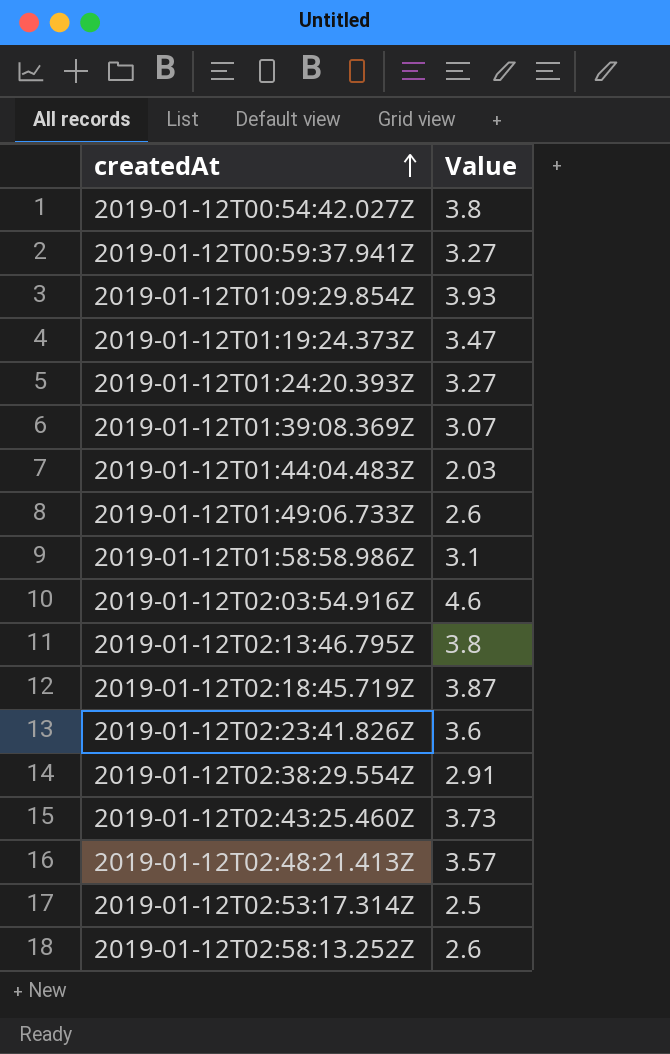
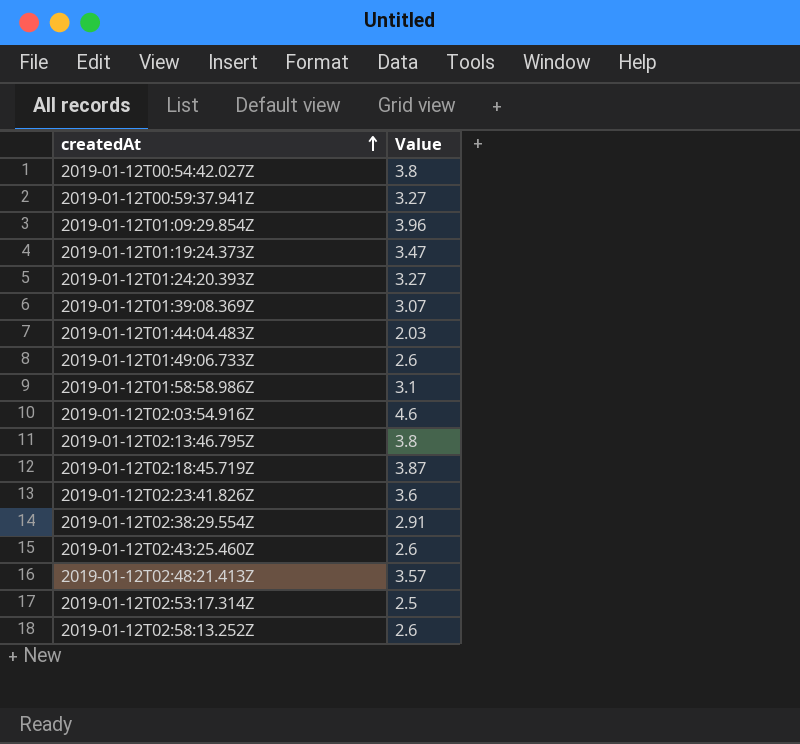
2019-01-12T01:09:29.854Z | Value: 3.93 -> 3.96
2019-01-12T02:43:25.460Z | Value: 3.73 -> 2.6

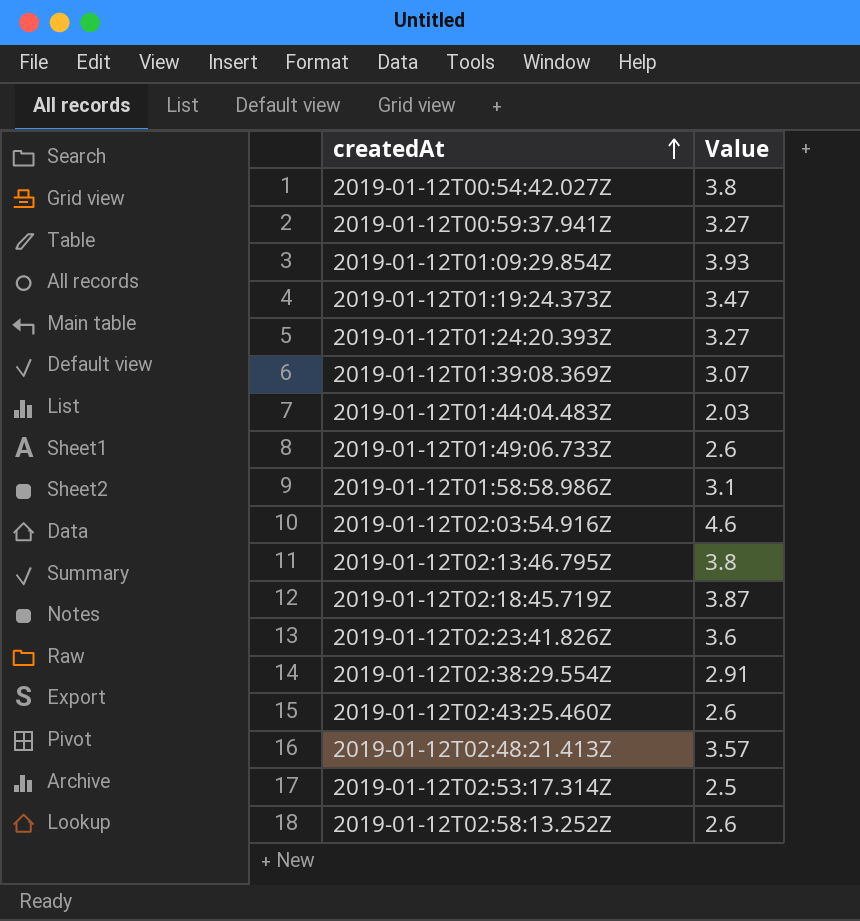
2019-01-12T01:09:29.854Z | Value: 3.96 -> 3.93

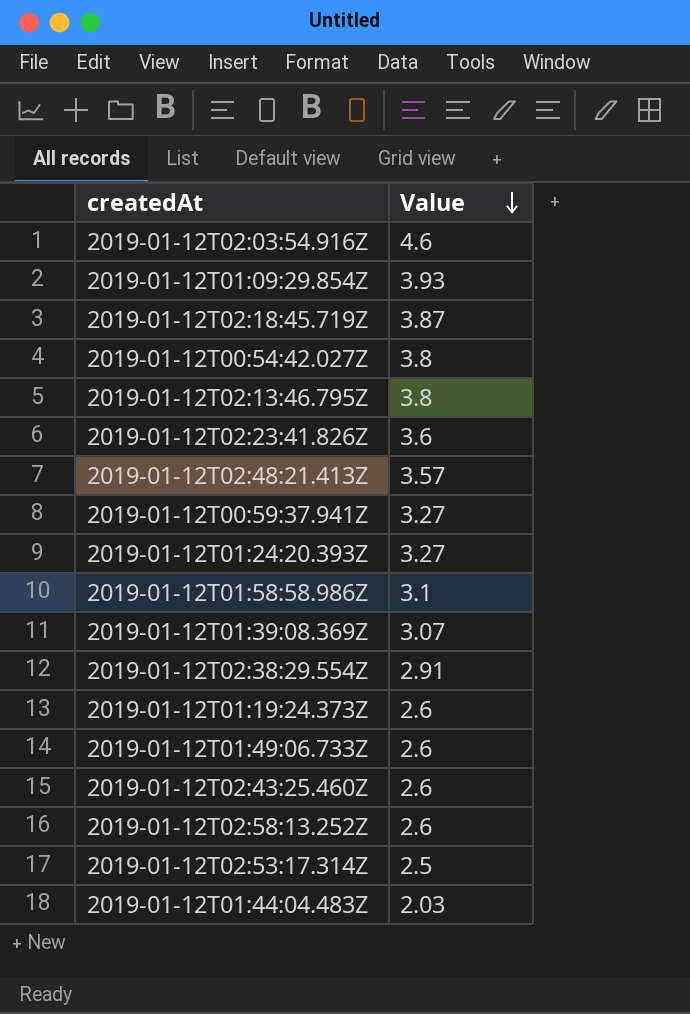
row order: createdAt ascending -> Value descending
2019-01-12T01:19:24.373Z | Value: 3.47 -> 2.6

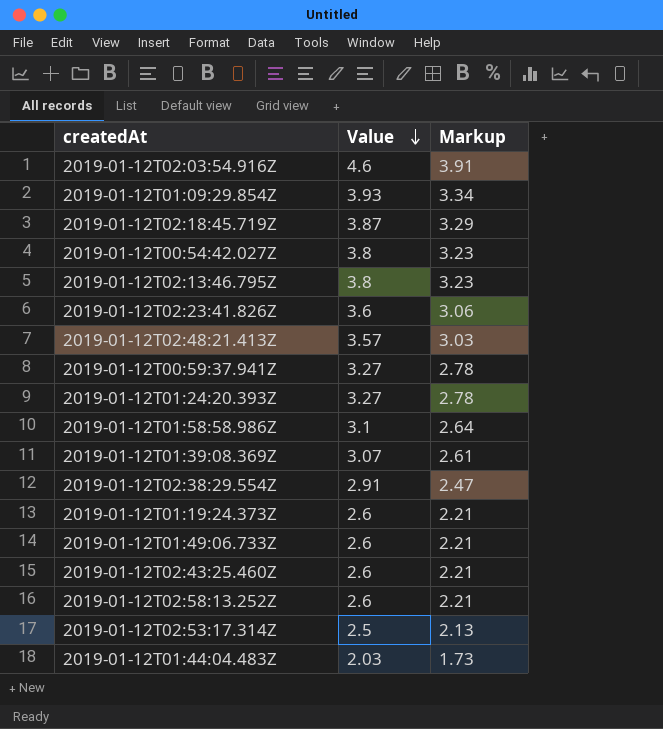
column Markup | formula: none -> [Value] * 0.85

